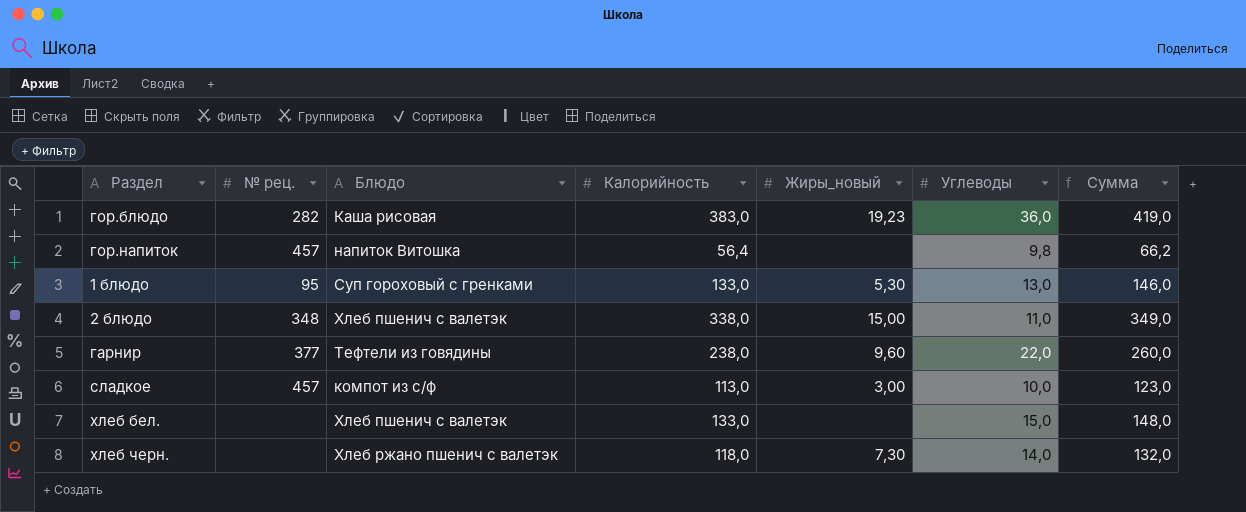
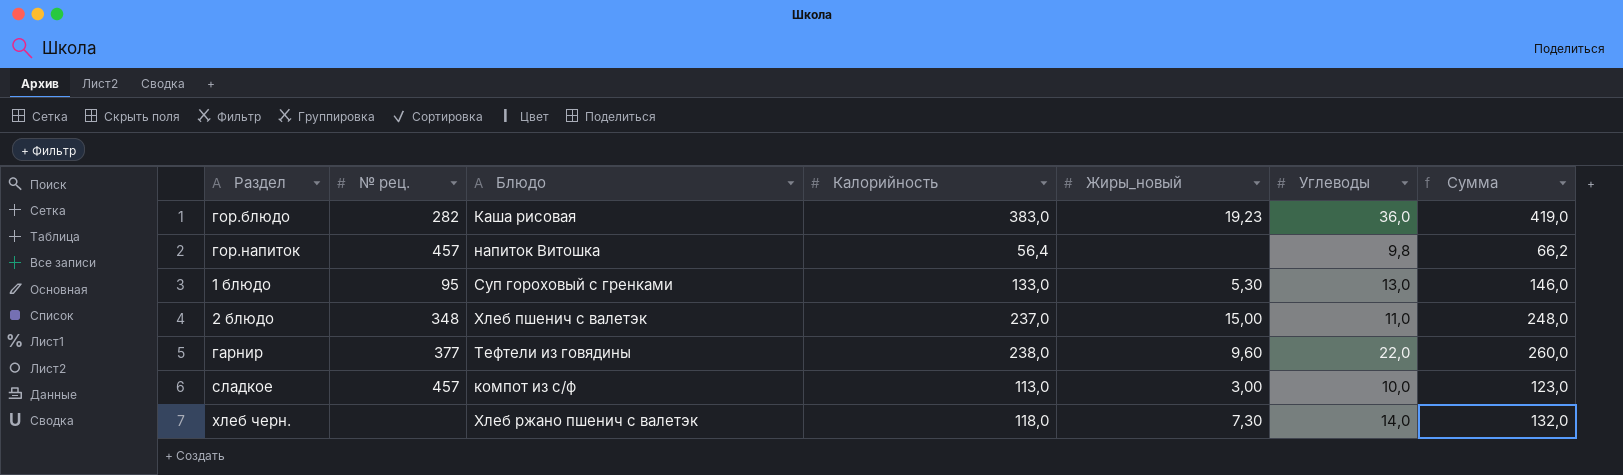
row хлеб бел.: none | Хлеб пшенич с валетэк | 133,0 | none | 15,0 | 148,0 -> none
2 блюдо | Калорийность: 338,0 -> 237,0
2 блюдо | Сумма: 349,0 -> 248,0

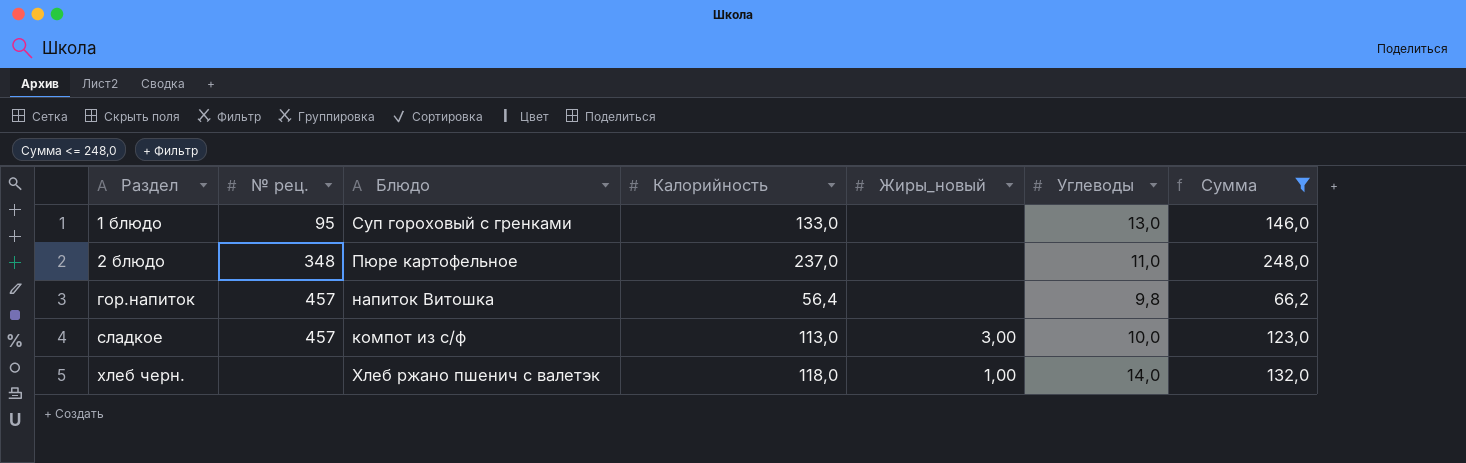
filter: none -> Сумма <= 248,0
row order: none -> Раздел ascending
1 блюдо | Жиры_новый: 5,30 -> none
2 блюдо | Блюдо: Хлеб пшенич с валетэк -> Пюре картофельное
2 блюдо | Жиры_новый: 15,00 -> none
хлеб черн. | Жиры_новый: 7,30 -> 1,00

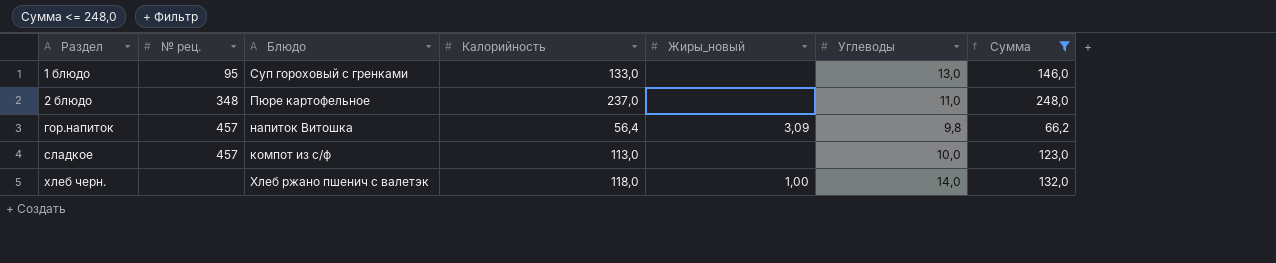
гор.напиток | Жиры_новый: none -> 3,09
сладкое | Жиры_новый: 3,00 -> none

